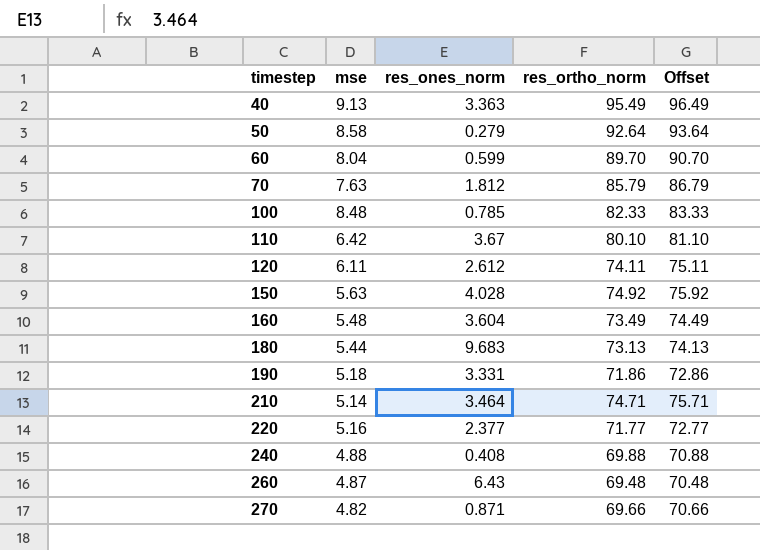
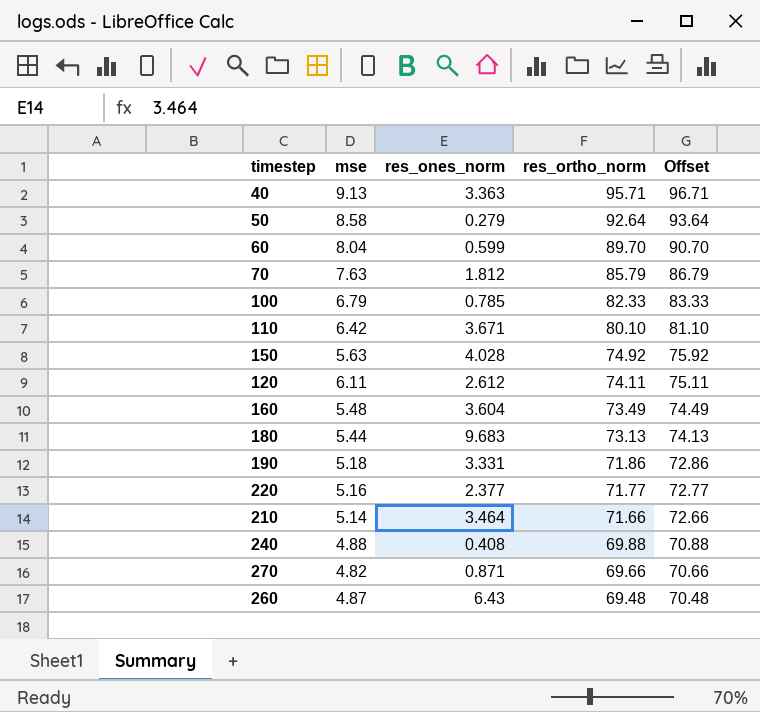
row order: timestep ascending -> res_ortho_norm descending
40 | res_ortho_norm: 95.49 -> 95.71
40 | Offset: 96.49 -> 96.71
100 | mse: 8.48 -> 6.79
110 | res_ones_norm: 3.67 -> 3.671
210 | res_ortho_norm: 74.71 -> 71.66
210 | Offset: 75.71 -> 72.66

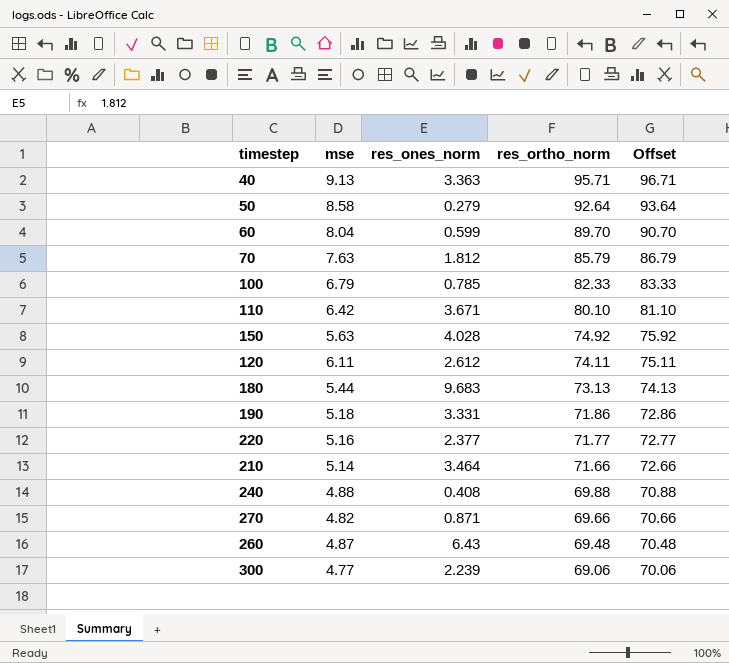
row 160: 5.48 | 3.604 | 73.49 | 74.49 -> none
row 300: none -> 4.77 | 2.239 | 69.06 | 70.06

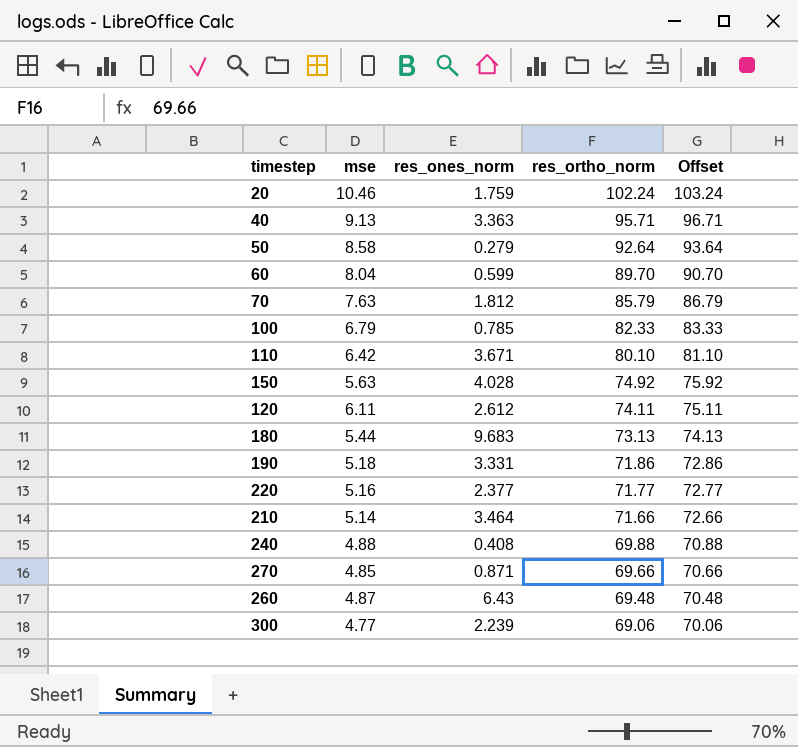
row 20: none -> 10.46 | 1.759 | 102.24 | 103.24
270 | mse: 4.82 -> 4.85

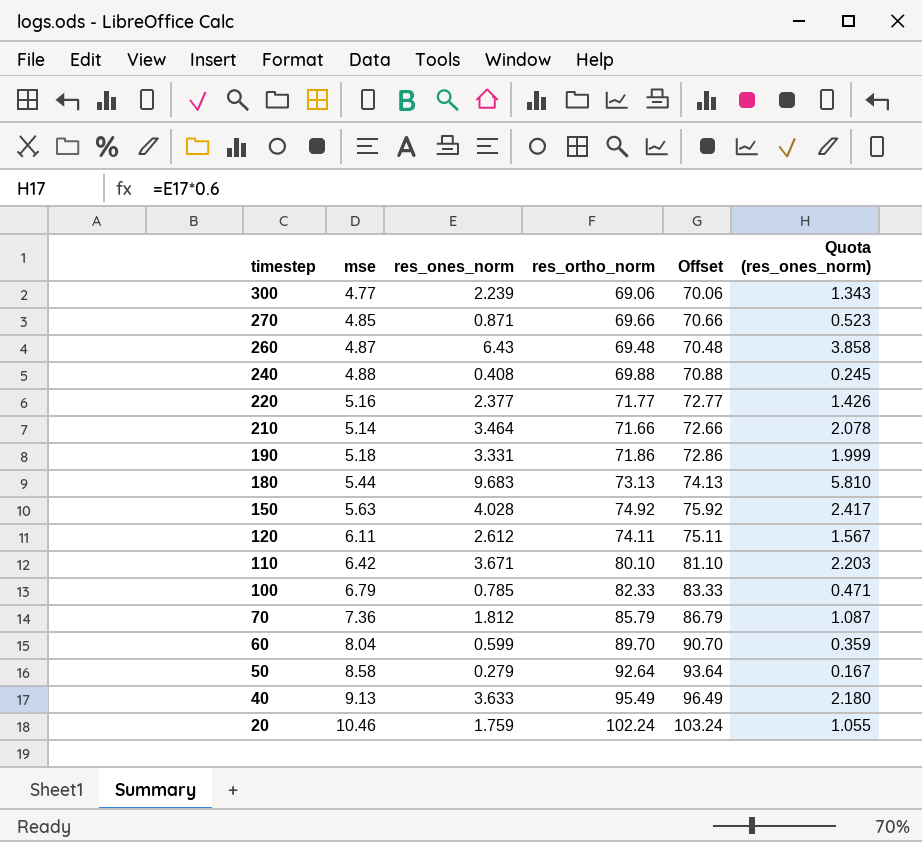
row order: res_ortho_norm descending -> timestep descending
column Quota (res_ones_norm) | formula: none -> [res_ones_norm] * 0.6
70 | mse: 7.63 -> 7.36
40 | res_ones_norm: 3.363 -> 3.633
40 | res_ortho_norm: 95.71 -> 95.49
40 | Offset: 96.71 -> 96.49

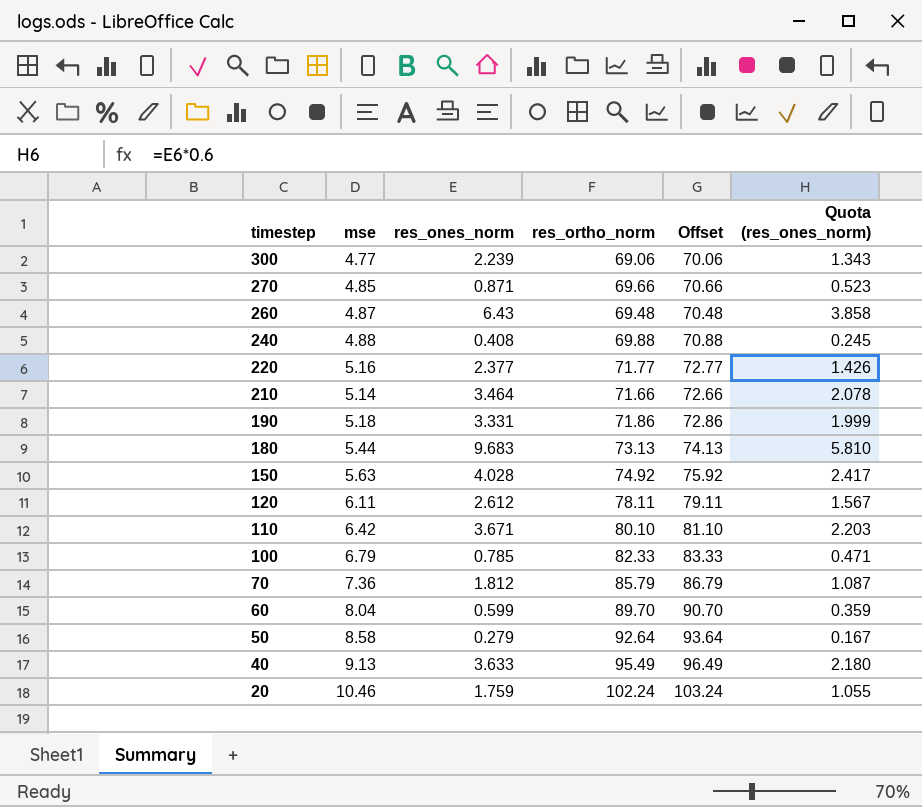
120 | res_ortho_norm: 74.11 -> 78.11
120 | Offset: 75.11 -> 79.11

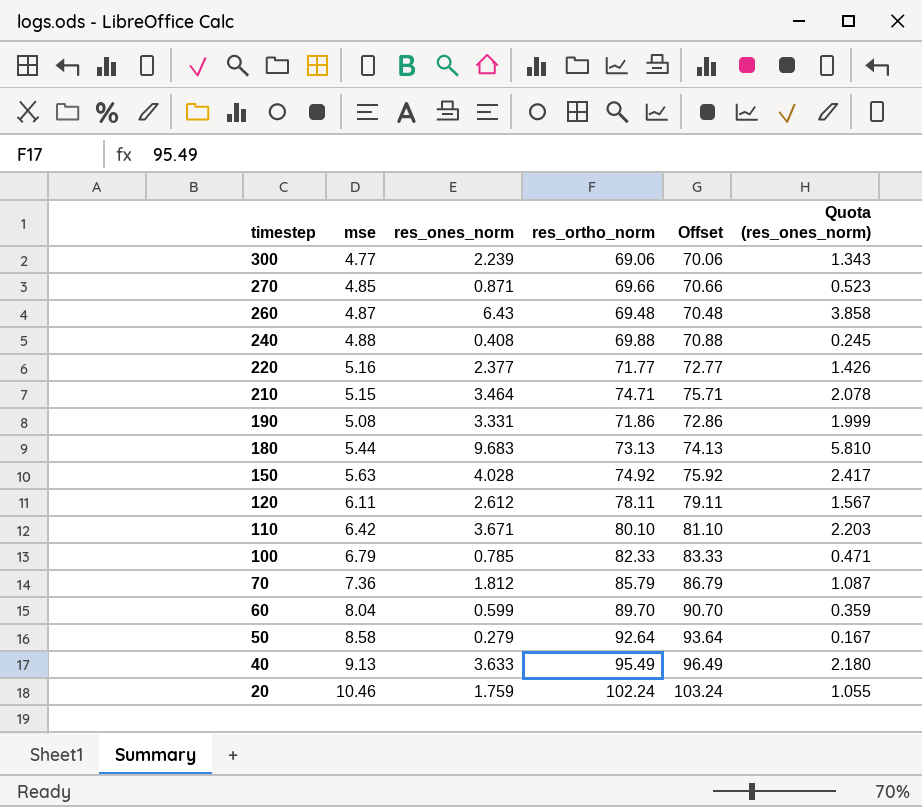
210 | mse: 5.14 -> 5.15
210 | res_ortho_norm: 71.66 -> 74.71
210 | Offset: 72.66 -> 75.71
190 | mse: 5.18 -> 5.08

